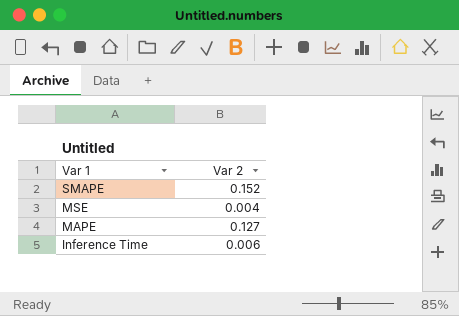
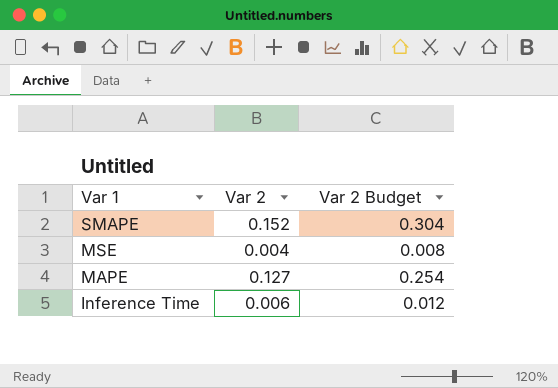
column Var 2 Budget | formula: none -> [Var 2] * 2

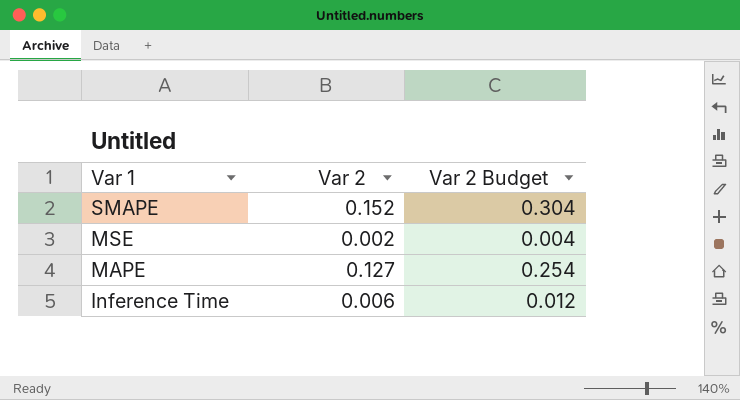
MSE | Var 2: 0.004 -> 0.002
MSE | Var 2 Budget: 0.008 -> 0.004

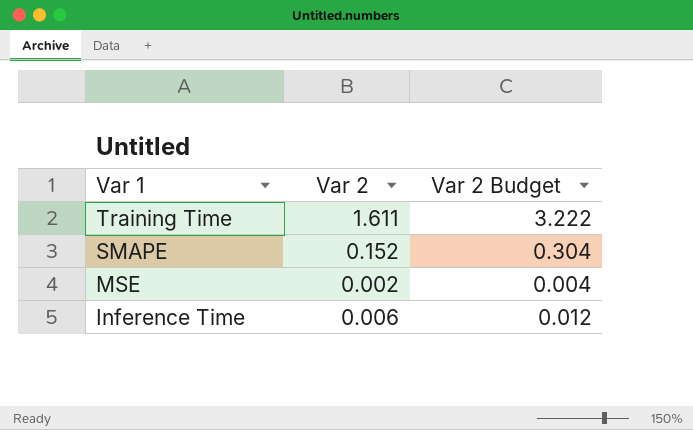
row MAPE: 0.127 | 0.254 -> none
row Training Time: none -> 1.611 | 3.222

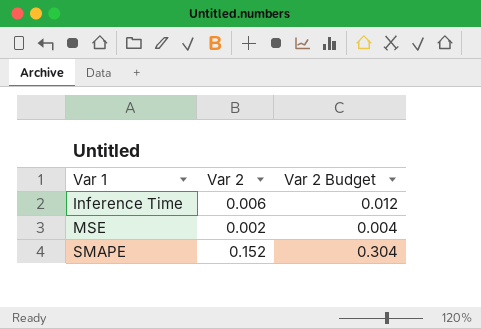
row order: Var 1 descending -> Var 1 ascending
row Training Time: 1.611 | 3.222 -> none

